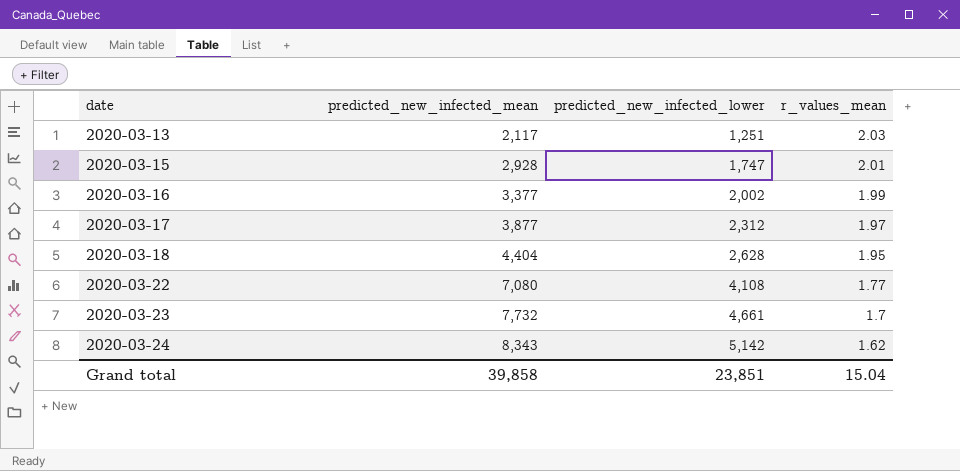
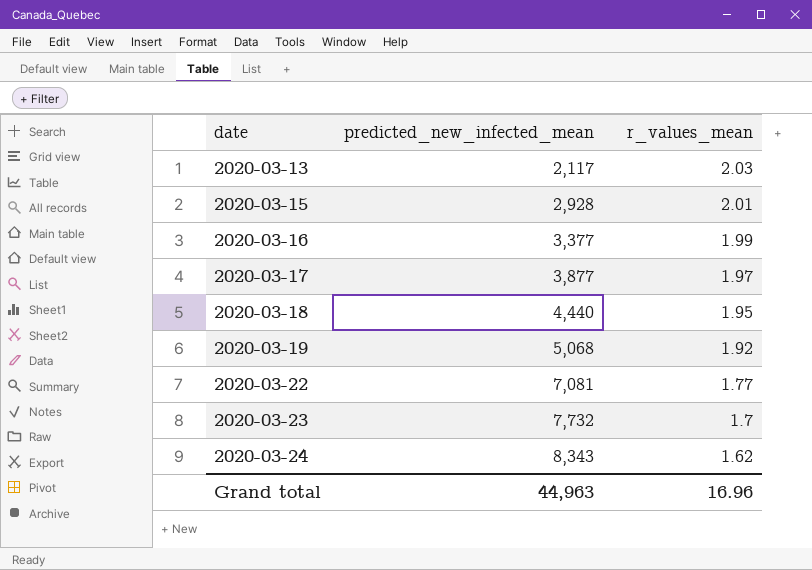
column predicted_new_infected_lower | position: 3 -> none
2020-03-18 | predicted_new_infected_mean: 4,404 -> 4,440
row 2020-03-19: none -> 5,068 | 1.92
2020-03-22 | predicted_new_infected_mean: 7,080 -> 7,081
Grand total | predicted_new_infected_mean: 39,858 -> 44,963
Grand total | r_values_mean: 15.04 -> 16.96

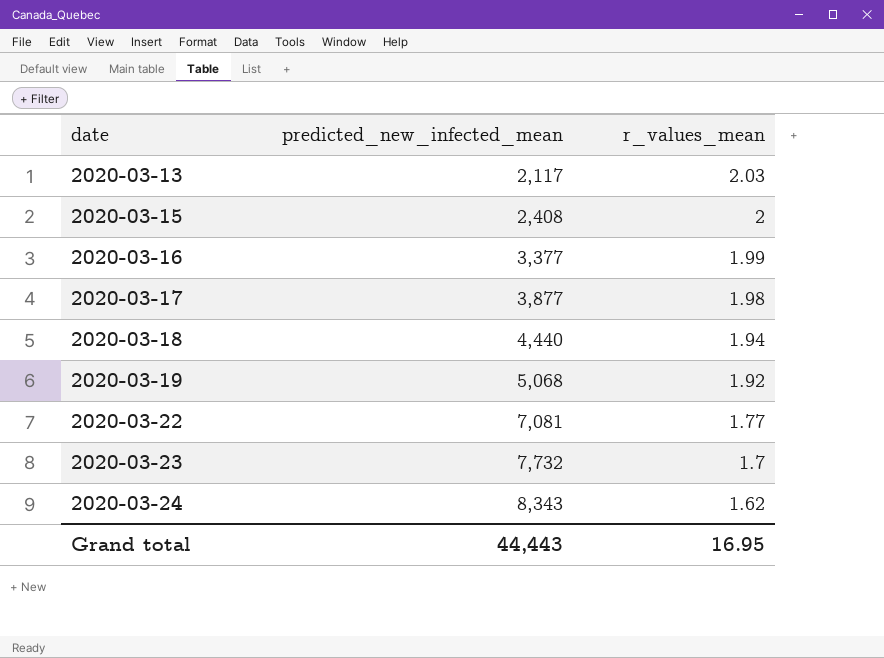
2020-03-15 | predicted_new_infected_mean: 2,928 -> 2,408
2020-03-15 | r_values_mean: 2.01 -> 2
2020-03-17 | r_values_mean: 1.97 -> 1.98
2020-03-18 | r_values_mean: 1.95 -> 1.94
Grand total | predicted_new_infected_mean: 44,963 -> 44,443
Grand total | r_values_mean: 16.96 -> 16.95

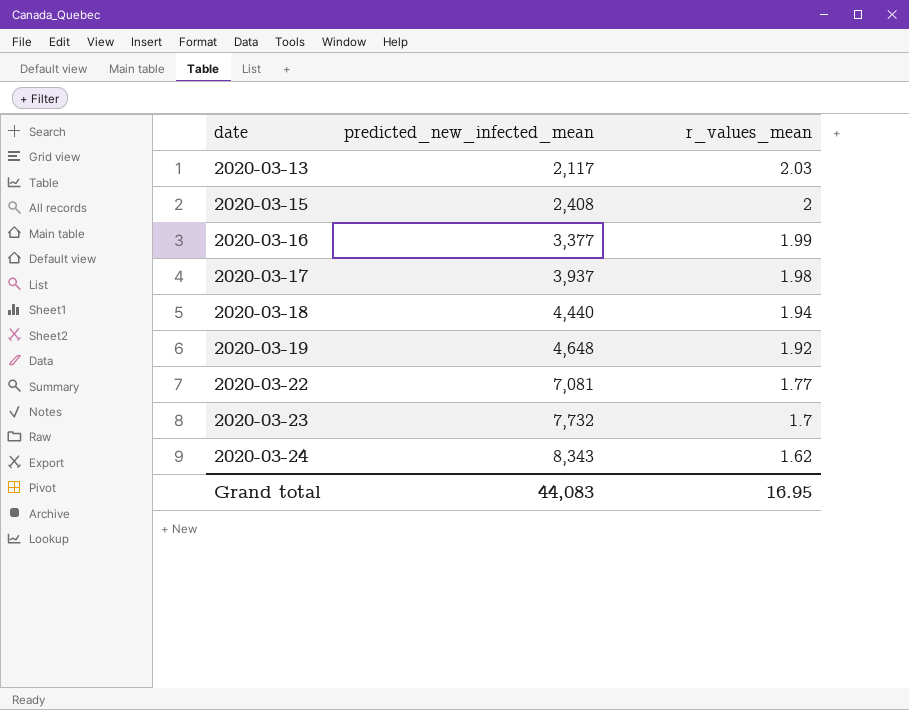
2020-03-17 | predicted_new_infected_mean: 3,877 -> 3,937
2020-03-19 | predicted_new_infected_mean: 5,068 -> 4,648
Grand total | predicted_new_infected_mean: 44,443 -> 44,083

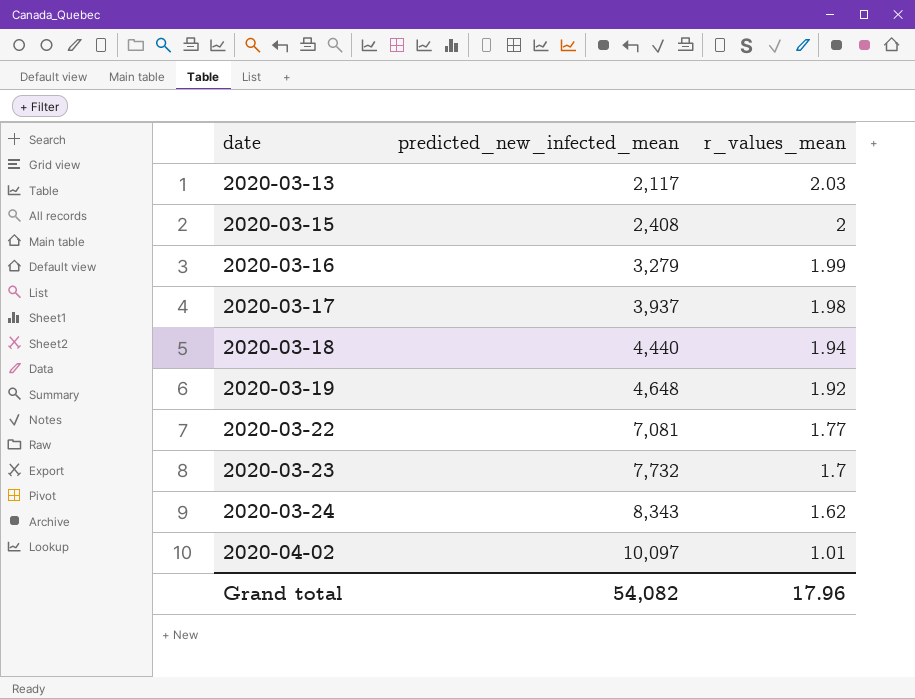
2020-03-16 | predicted_new_infected_mean: 3,377 -> 3,279
row 2020-04-02: none -> 10,097 | 1.01
Grand total | predicted_new_infected_mean: 44,083 -> 54,082
Grand total | r_values_mean: 16.95 -> 17.96

